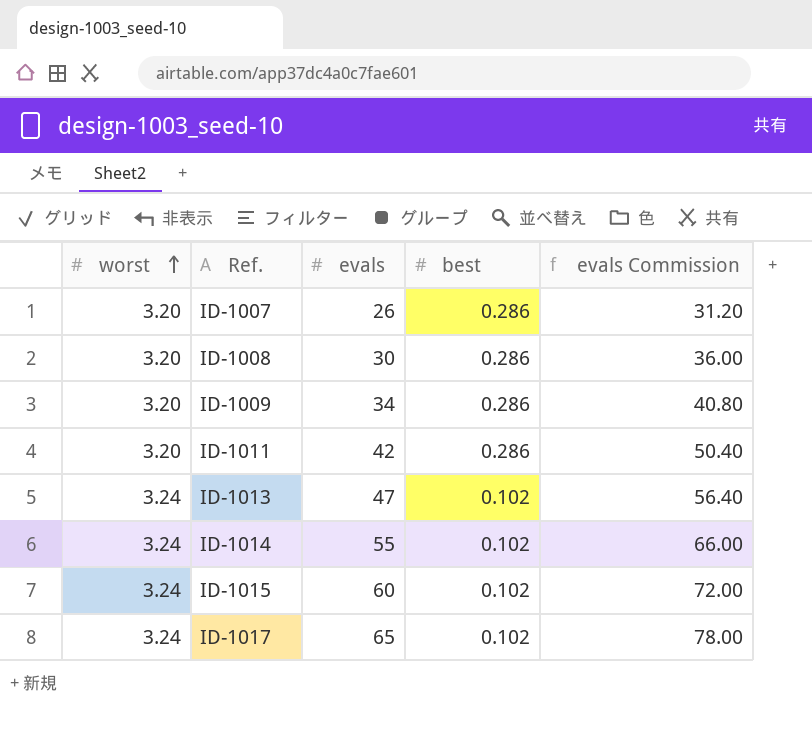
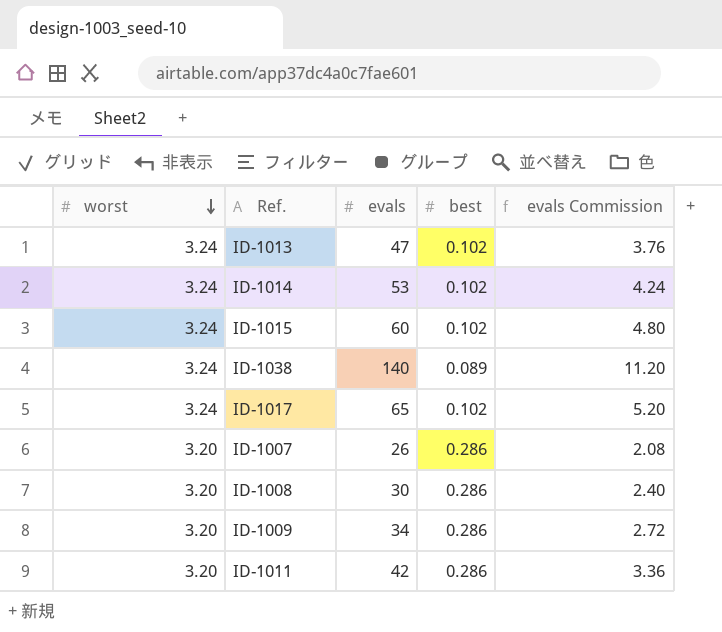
row order: worst ascending -> worst descending
column evals Commission | formula: [evals] * 1.2 -> [evals] * 0.08
ID-1014 | evals: 55 -> 53
row ID-1038: none -> 3.24 | 140 | 0.089 | 11.20

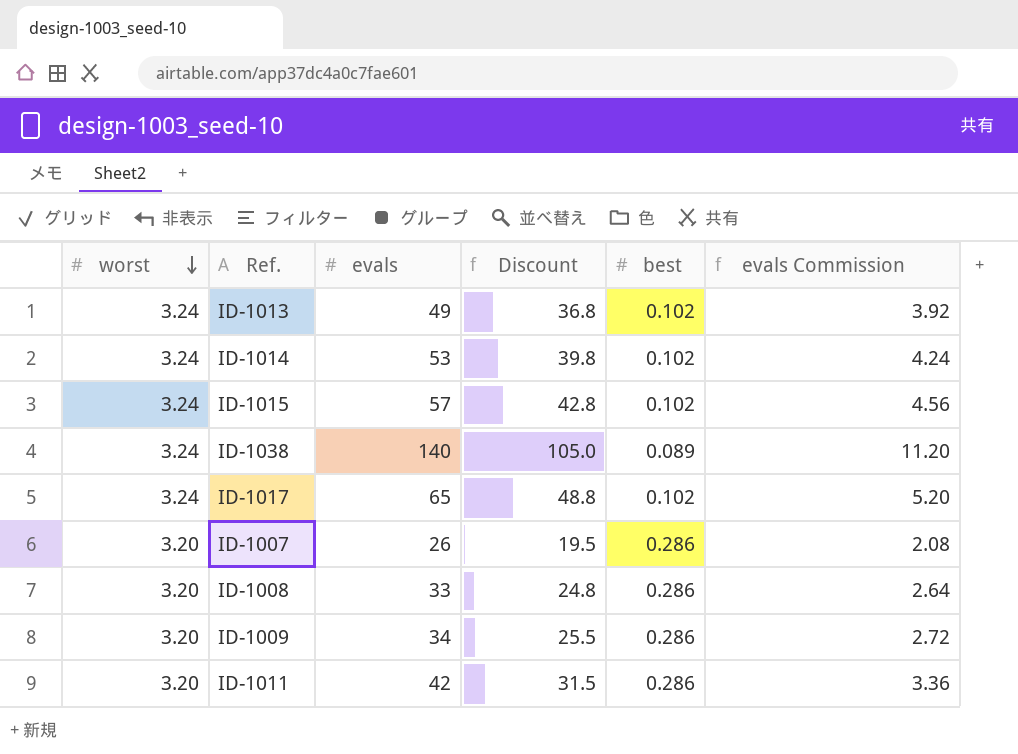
column Discount | formula: none -> [evals] * 0.75
ID-1013 | evals: 47 -> 49
ID-1013 | evals Commission: 3.76 -> 3.92
ID-1015 | evals: 60 -> 57
ID-1015 | evals Commission: 4.80 -> 4.56
ID-1008 | evals: 30 -> 33
ID-1008 | evals Commission: 2.40 -> 2.64

